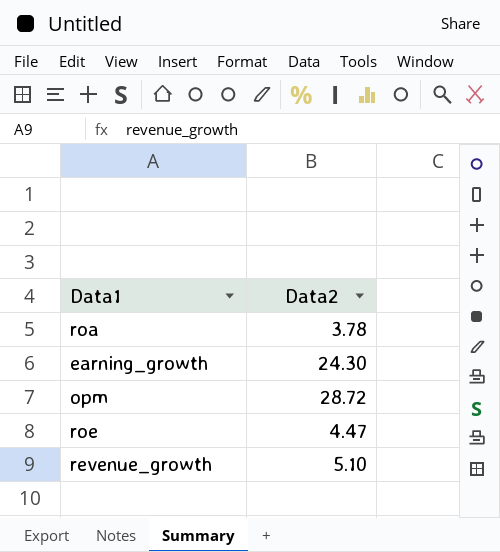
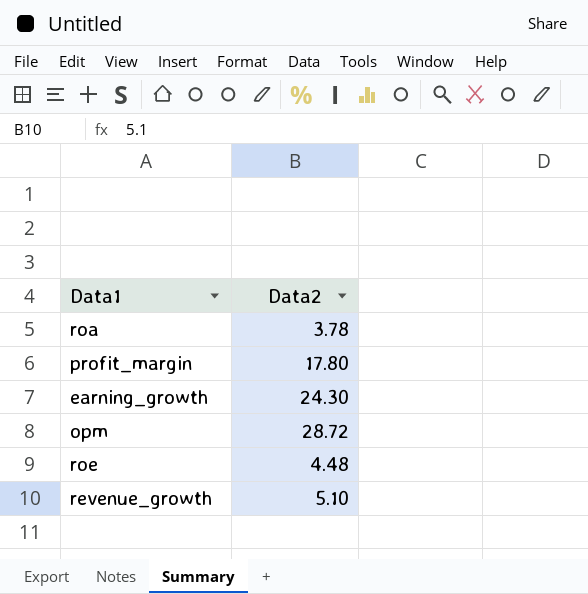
row profit_margin: none -> 17.80
roe | Data2: 4.47 -> 4.48

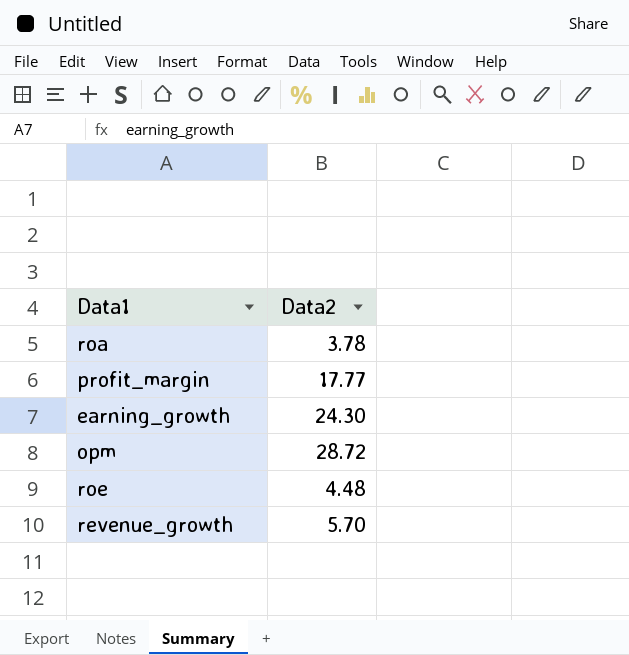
profit_margin | Data2: 17.80 -> 17.77
revenue_growth | Data2: 5.10 -> 5.70

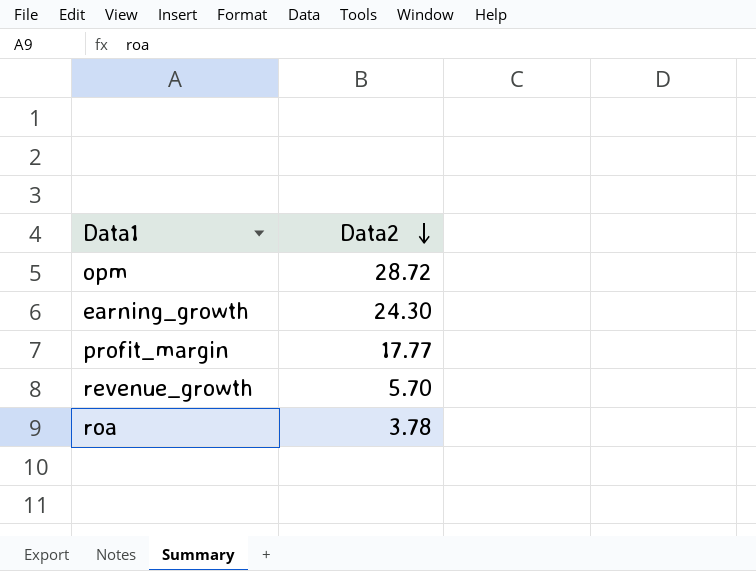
row order: none -> Data2 descending
row roe: 4.48 -> none

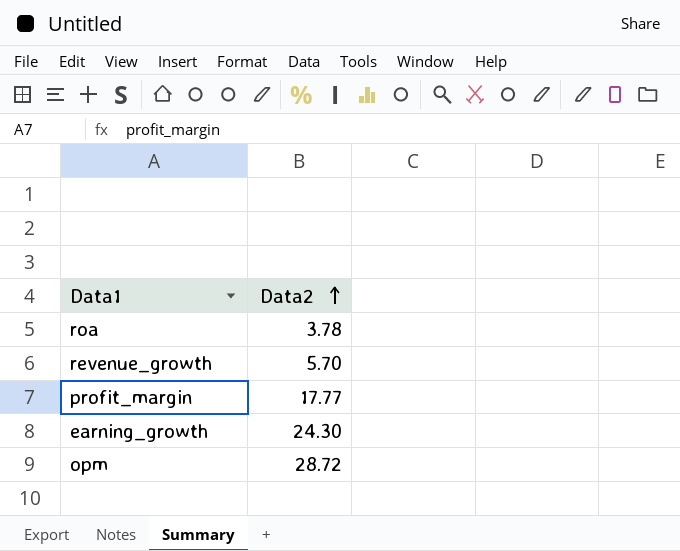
row order: Data2 descending -> Data2 ascending

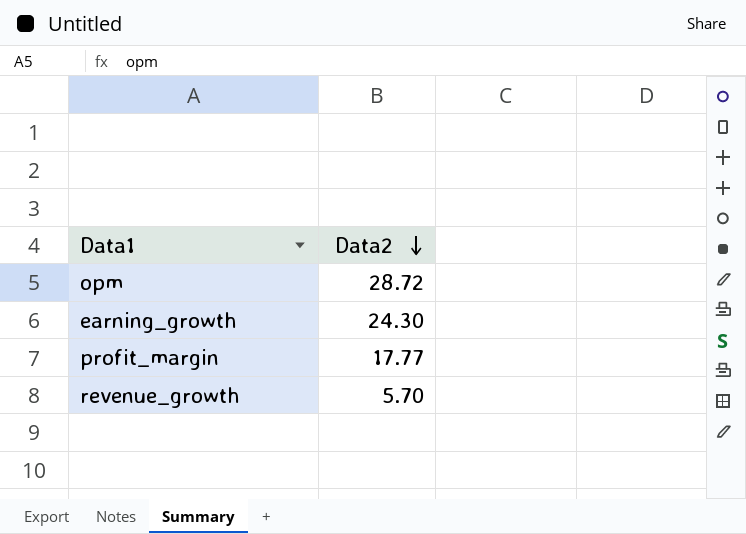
row order: Data2 ascending -> Data2 descending
row roa: 3.78 -> none

